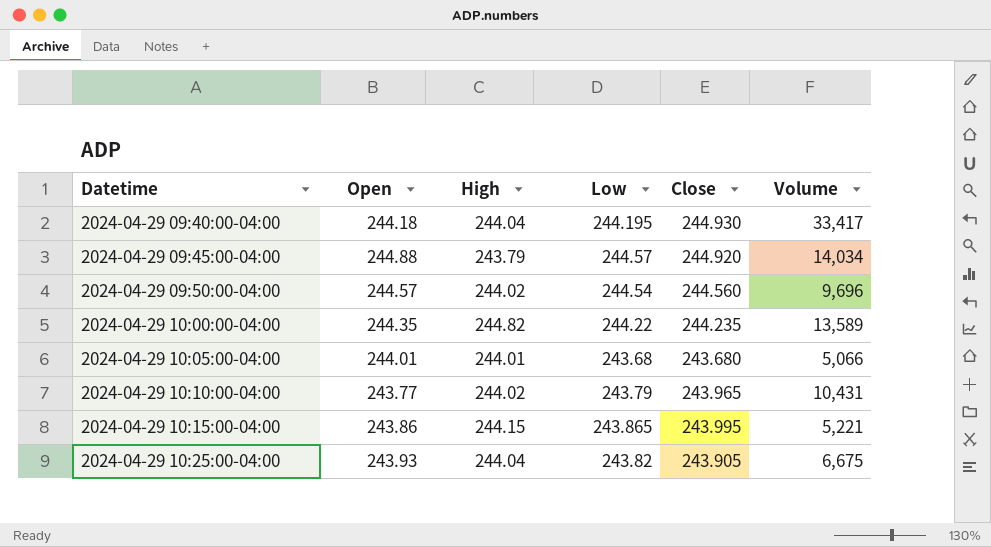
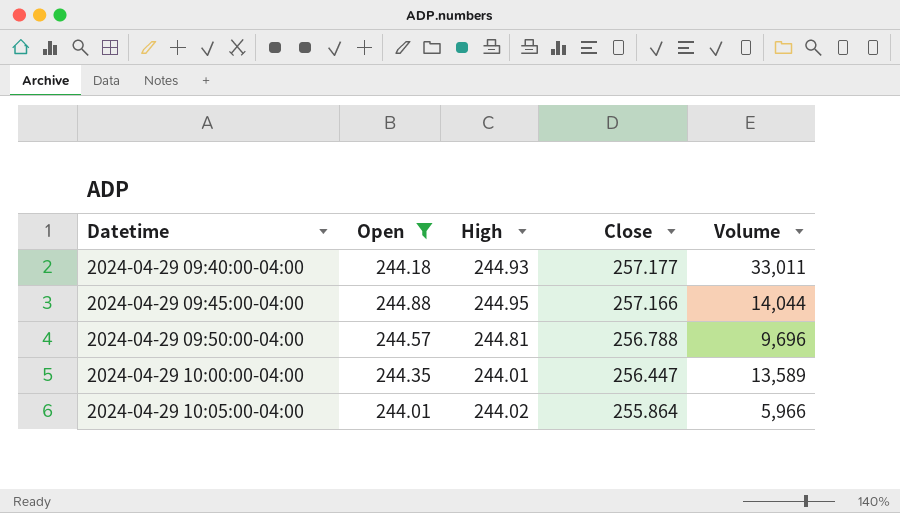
filter: none -> Open >= 244.01
column Low | position: 4 -> none
2024-04-29 09:40:00-04:00 | High: 244.04 -> 244.93
2024-04-29 09:40:00-04:00 | Close: 244.930 -> 257.177
2024-04-29 09:40:00-04:00 | Volume: 33,417 -> 33,011
2024-04-29 09:45:00-04:00 | High: 243.79 -> 244.95
2024-04-29 09:45:00-04:00 | Close: 244.920 -> 257.166
2024-04-29 09:45:00-04:00 | Volume: 14,034 -> 14,044
2024-04-29 09:50:00-04:00 | High: 244.02 -> 244.81
2024-04-29 09:50:00-04:00 | Close: 244.560 -> 256.788
2024-04-29 10:00:00-04:00 | High: 244.82 -> 244.01
2024-04-29 10:00:00-04:00 | Close: 244.235 -> 256.447
2024-04-29 10:05:00-04:00 | High: 244.01 -> 244.02
2024-04-29 10:05:00-04:00 | Close: 243.680 -> 255.864
2024-04-29 10:05:00-04:00 | Volume: 5,066 -> 5,966

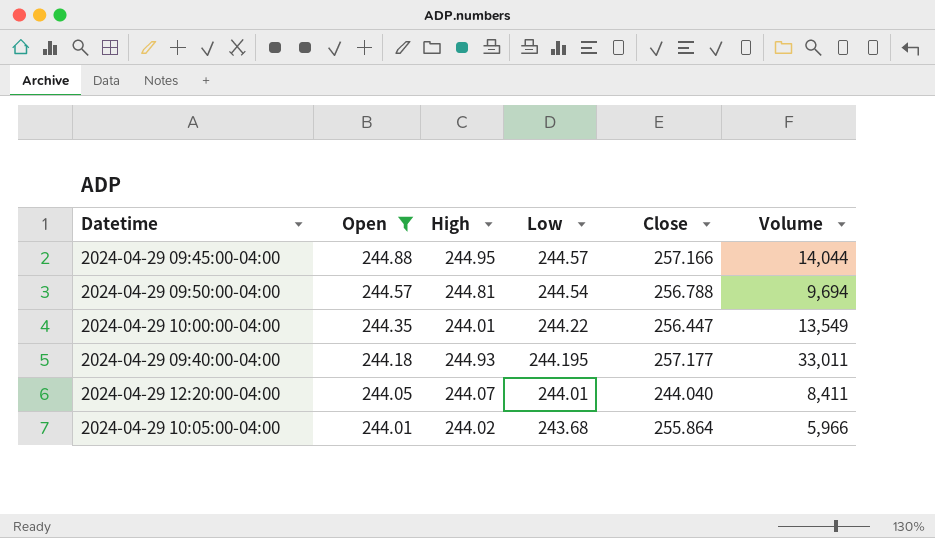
row order: Datetime ascending -> Open descending
column Low | position: none -> 4
2024-04-29 09:50:00-04:00 | Volume: 9,696 -> 9,694
2024-04-29 10:00:00-04:00 | Volume: 13,589 -> 13,549
row 2024-04-29 12:20:00-04:00: none -> 244.05 | 244.07 | 244.01 | 244.040 | 8,411

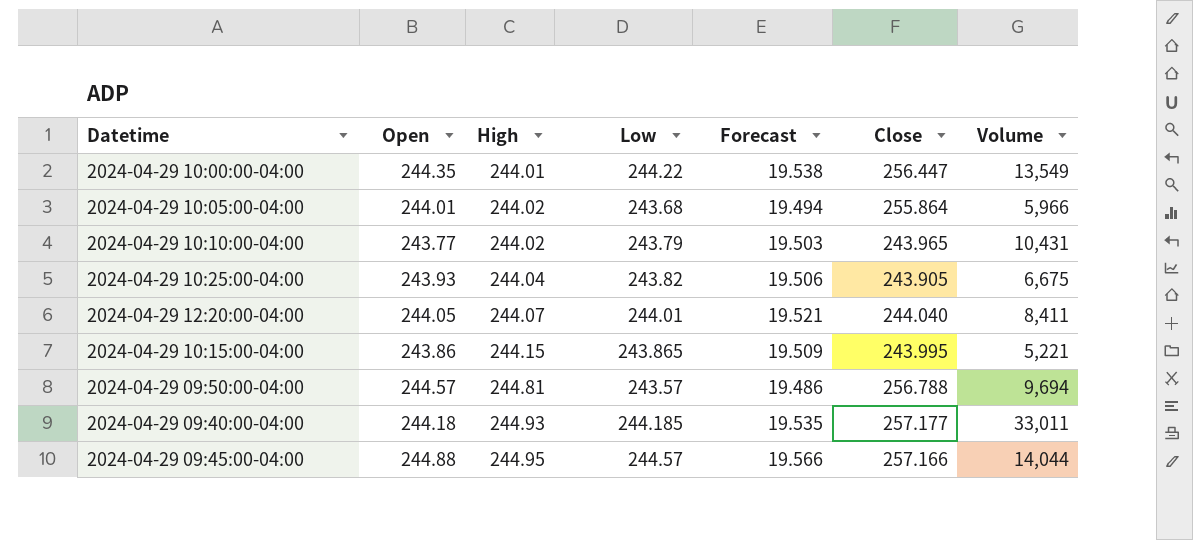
filter: Open >= 244.01 -> none
row order: Open descending -> High ascending
column Forecast | formula: none -> [Low] * 0.08
2024-04-29 09:50:00-04:00 | Low: 244.54 -> 243.57
2024-04-29 09:40:00-04:00 | Low: 244.195 -> 244.185

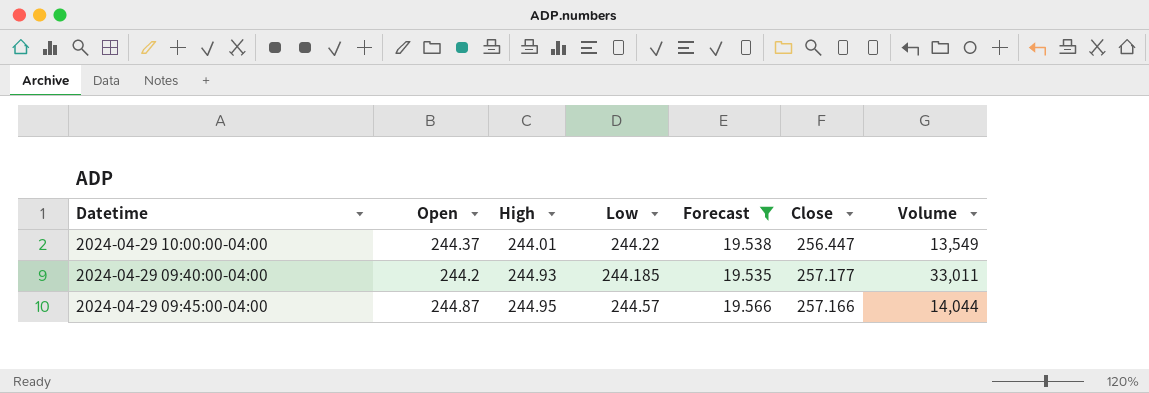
filter: none -> Forecast >= 19.535
2024-04-29 10:00:00-04:00 | Open: 244.35 -> 244.37
2024-04-29 09:40:00-04:00 | Open: 244.18 -> 244.2
2024-04-29 09:45:00-04:00 | Open: 244.88 -> 244.87

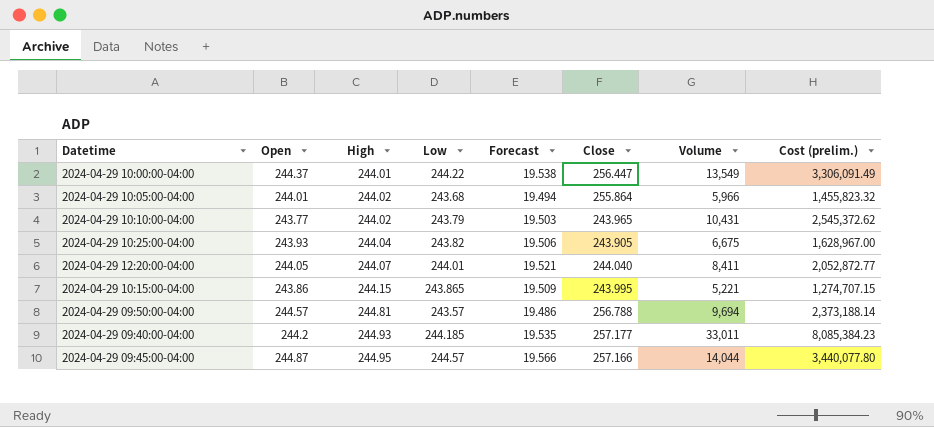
filter: Forecast >= 19.535 -> none
column Cost (prelim.) | formula: none -> [High] * [Volume]

